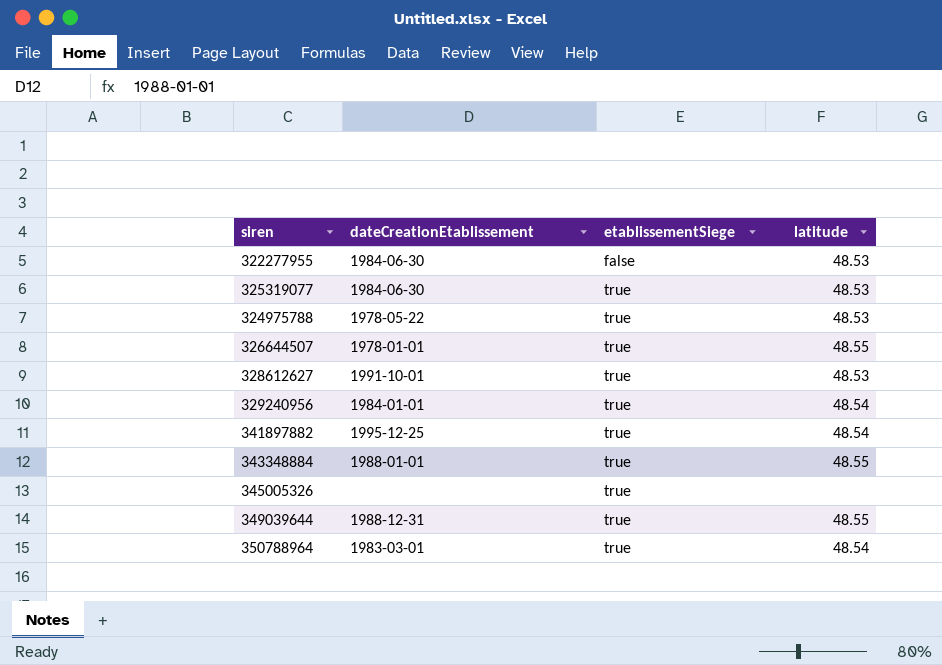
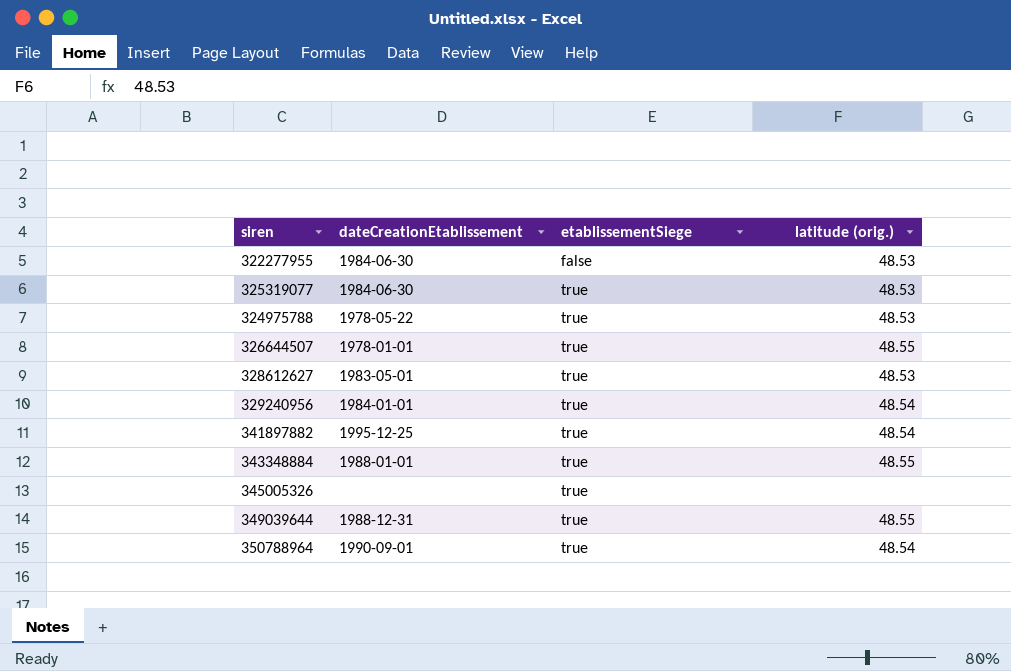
column name: latitude -> latitude (orig.)
328612627 | dateCreationEtablissement: 1991-10-01 -> 1983-05-01
350788964 | dateCreationEtablissement: 1983-03-01 -> 1990-09-01

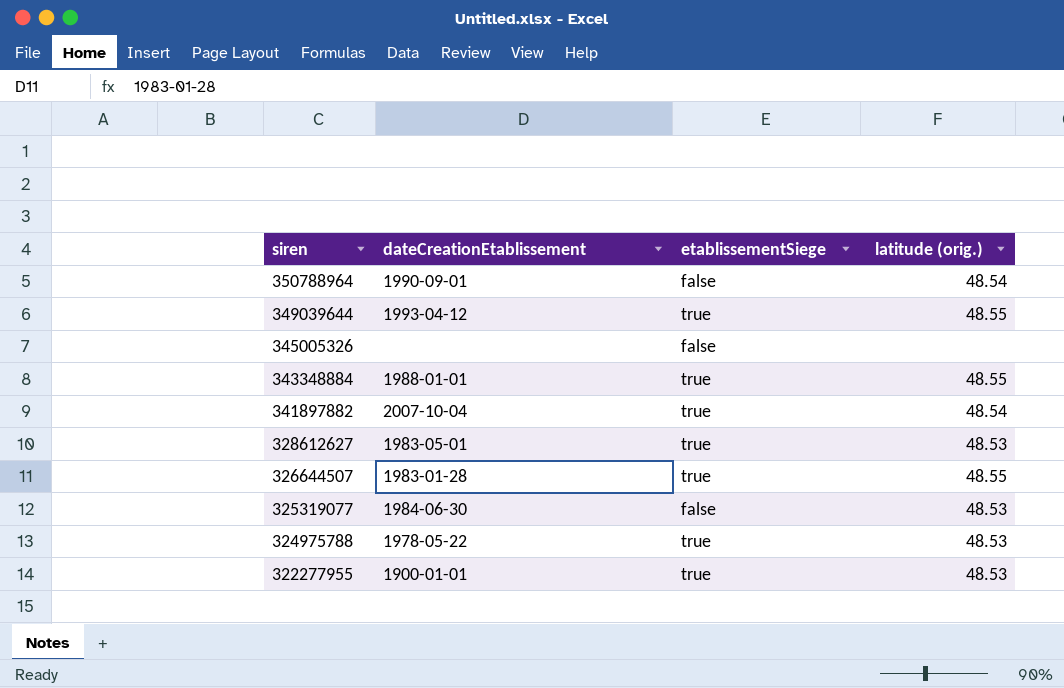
row order: etablissementSiege ascending -> siren descending
row 329240956: 1984-01-01 | true | 48.54 -> none
350788964 | etablissementSiege: true -> false
349039644 | dateCreationEtablissement: 1988-12-31 -> 1993-04-12
345005326 | etablissementSiege: true -> false
341897882 | dateCreationEtablissement: 1995-12-25 -> 2007-10-04
326644507 | dateCreationEtablissement: 1978-01-01 -> 1983-01-28
325319077 | etablissementSiege: true -> false
322277955 | dateCreationEtablissement: 1984-06-30 -> 1900-01-01
322277955 | etablissementSiege: false -> true

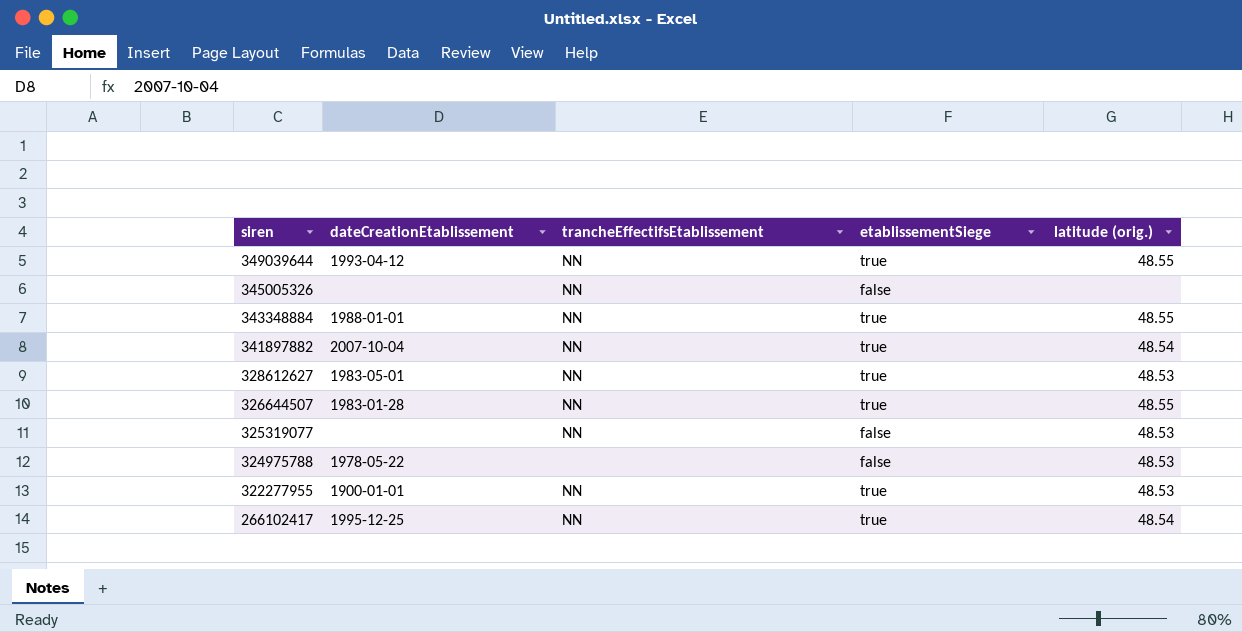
column trancheEffectifsEtablissement | position: none -> 3
row 350788964: 1990-09-01 | false | 48.54 -> none
325319077 | dateCreationEtablissement: 1984-06-30 -> none
324975788 | etablissementSiege: true -> false
row 266102417: none -> 1995-12-25 | NN | true | 48.54

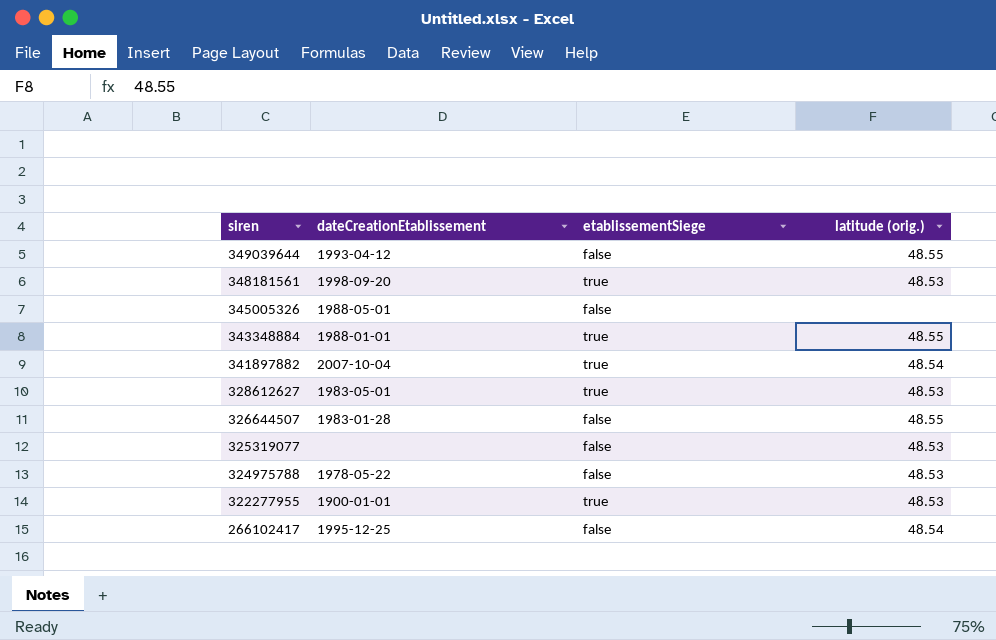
column trancheEffectifsEtablissement | position: 3 -> none
349039644 | etablissementSiege: true -> false
row 348181561: none -> 1998-09-20 | true | 48.53
345005326 | dateCreationEtablissement: none -> 1988-05-01
326644507 | etablissementSiege: true -> false
266102417 | etablissementSiege: true -> false

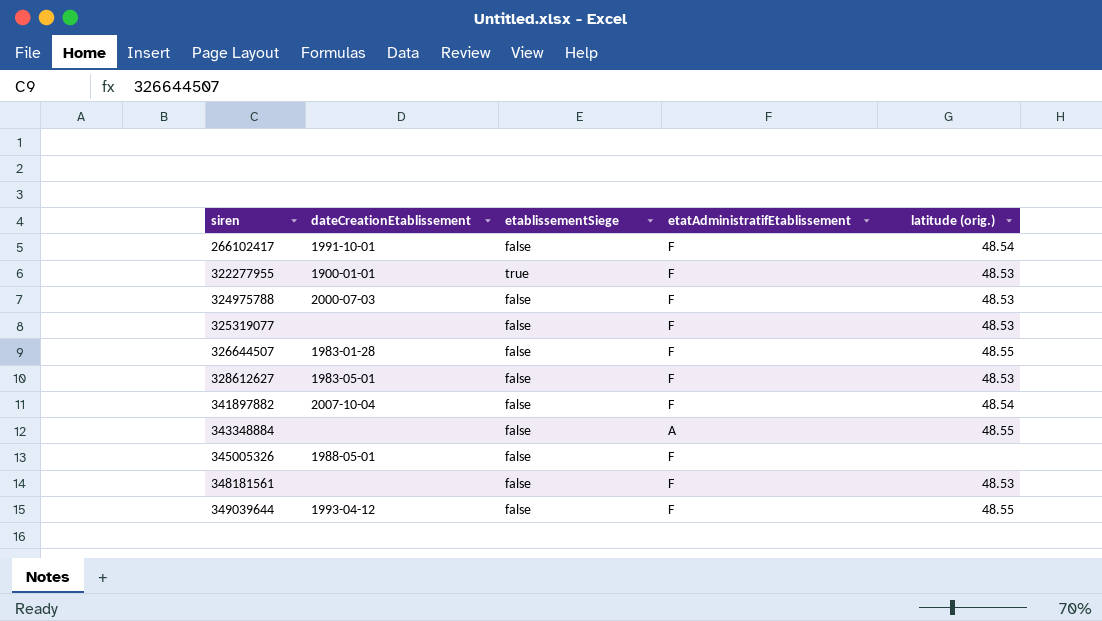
row order: siren descending -> siren ascending
column etatAdministratifEtablissement | position: none -> 4
266102417 | dateCreationEtablissement: 1995-12-25 -> 1991-10-01
324975788 | dateCreationEtablissement: 1978-05-22 -> 2000-07-03
328612627 | etablissementSiege: true -> false
341897882 | etablissementSiege: true -> false
343348884 | dateCreationEtablissement: 1988-01-01 -> none
343348884 | etablissementSiege: true -> false
348181561 | dateCreationEtablissement: 1998-09-20 -> none
348181561 | etablissementSiege: true -> false

